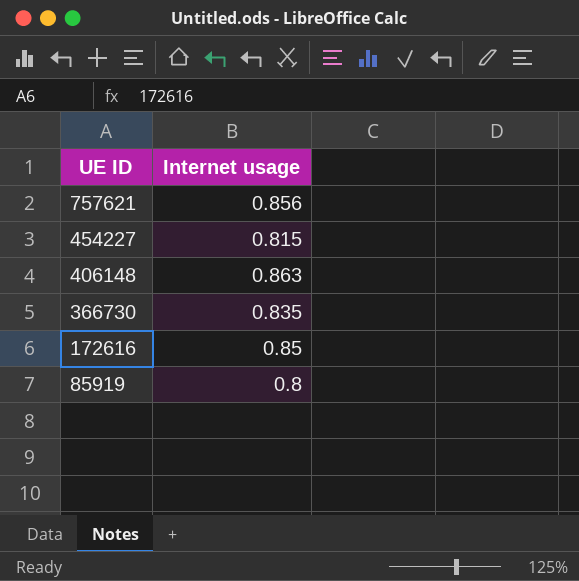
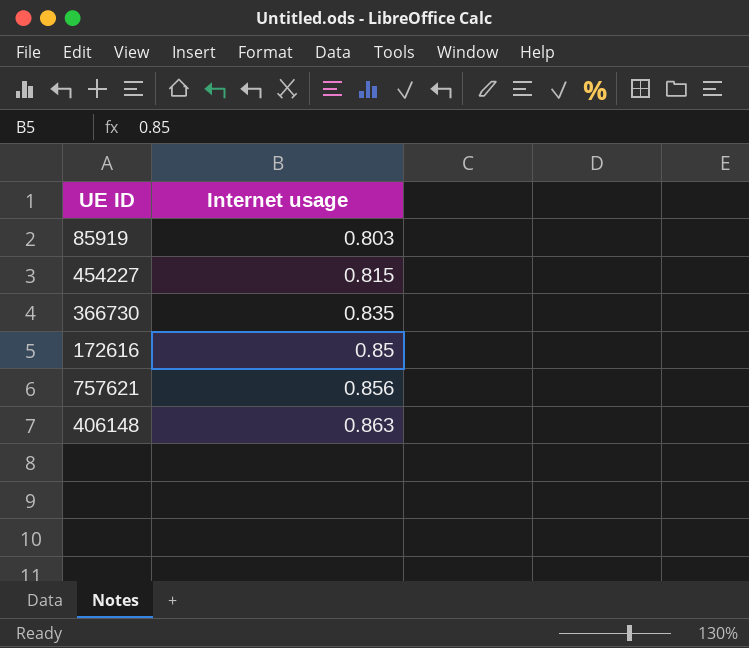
row order: UE ID descending -> Internet usage ascending
85919 | Internet usage: 0.8 -> 0.803

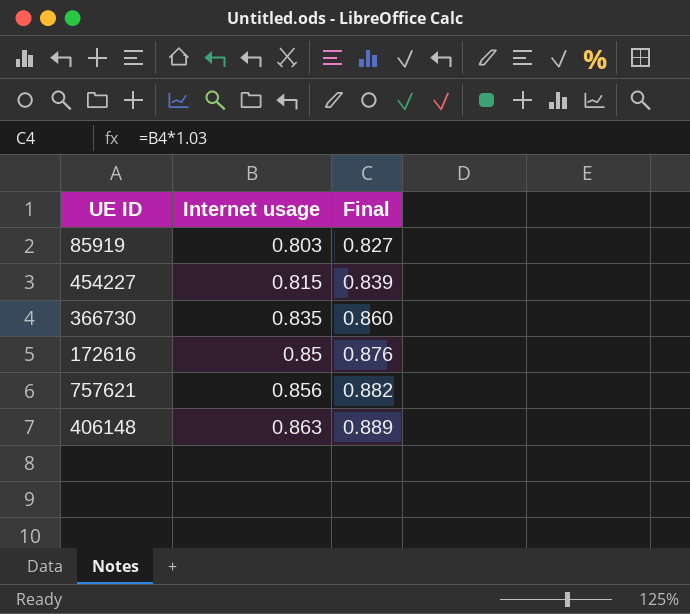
column Final | formula: none -> [Internet usage] * 1.03

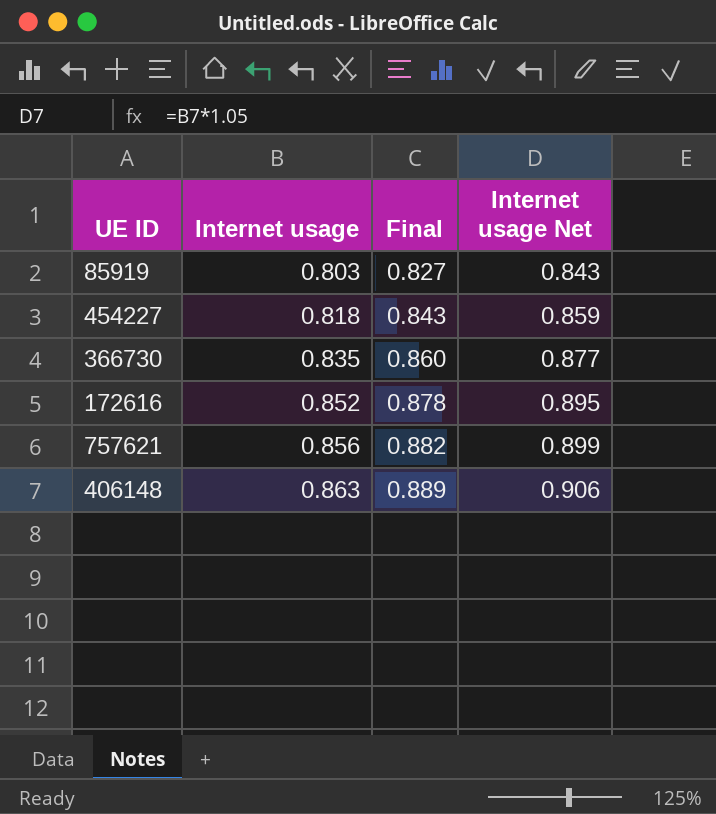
column Internet usage Net | formula: none -> [Internet usage] * 1.05
454227 | Internet usage: 0.815 -> 0.818
454227 | Final: 0.839 -> 0.843
172616 | Internet usage: 0.85 -> 0.852
172616 | Final: 0.876 -> 0.878

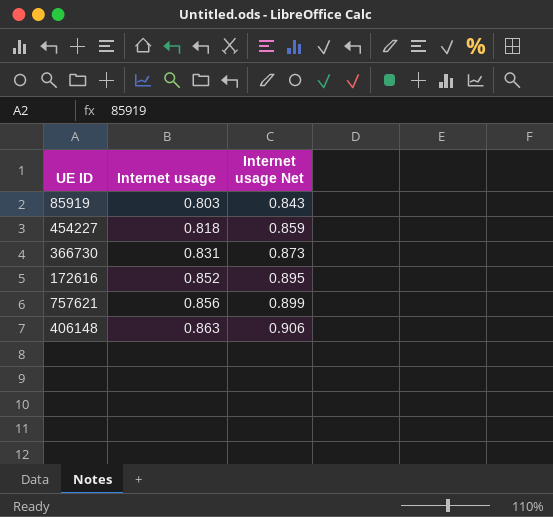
column Final | formula: [Internet usage] * 1.03 -> none
366730 | Internet usage: 0.835 -> 0.831
366730 | Internet usage Net: 0.877 -> 0.873

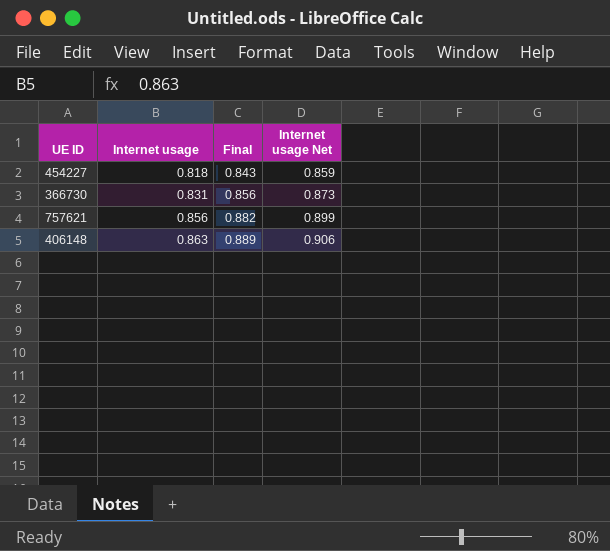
column Final | formula: none -> [Internet usage] * 1.03
row 85919: 0.803 | 0.843 -> none
row 172616: 0.852 | 0.895 -> none

